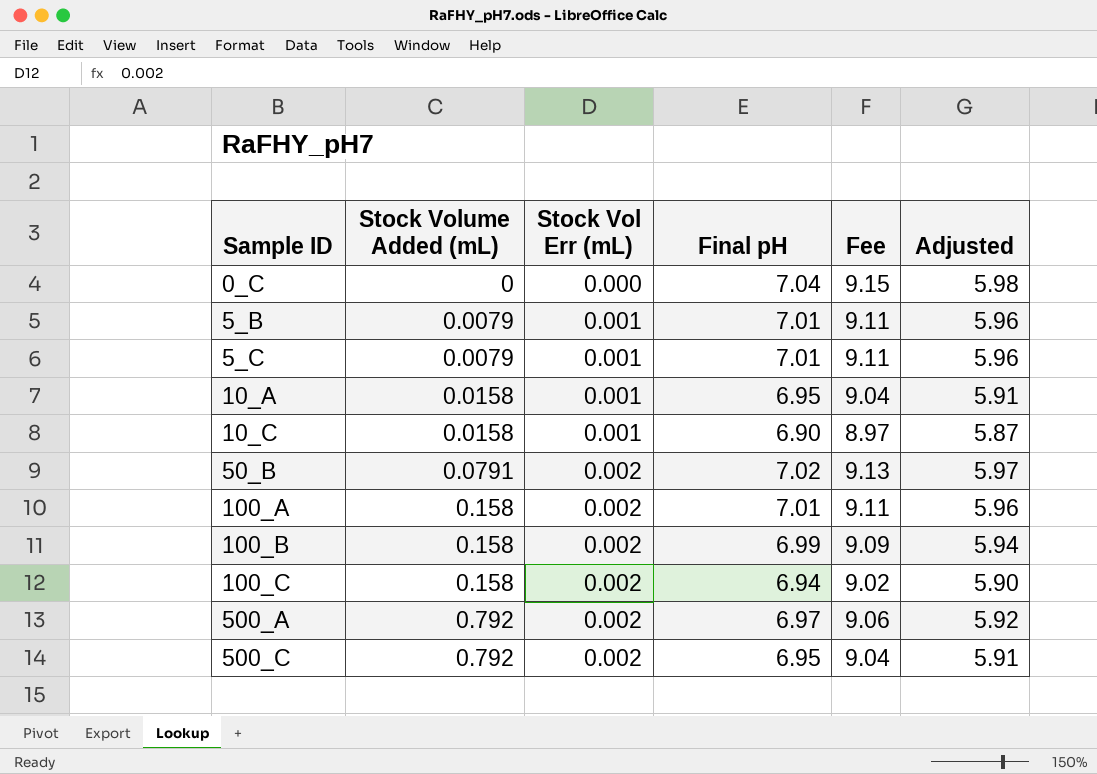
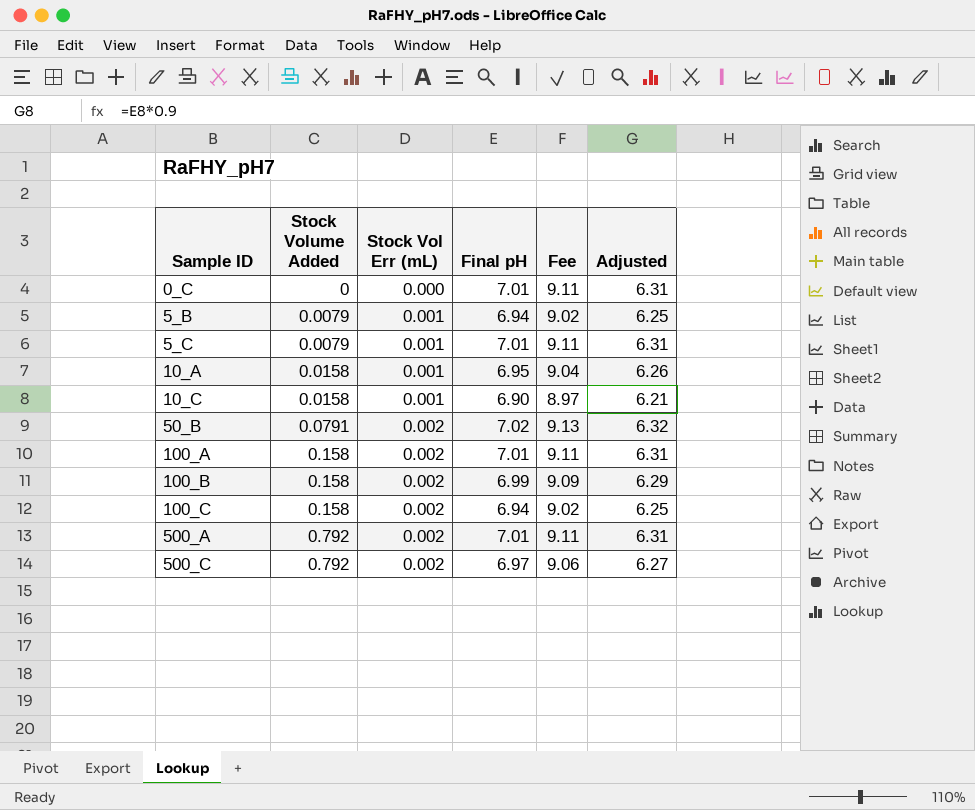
column name: Stock Volume Added (mL) -> Stock Volume Added
column Adjusted | formula: [Final pH] * 0.85 -> [Final pH] * 0.9
0_C | Final pH: 7.04 -> 7.01
0_C | Fee: 9.15 -> 9.11
5_B | Final pH: 7.01 -> 6.94
5_B | Fee: 9.11 -> 9.02
500_A | Final pH: 6.97 -> 7.01
500_A | Fee: 9.06 -> 9.11
500_C | Final pH: 6.95 -> 6.97
500_C | Fee: 9.04 -> 9.06

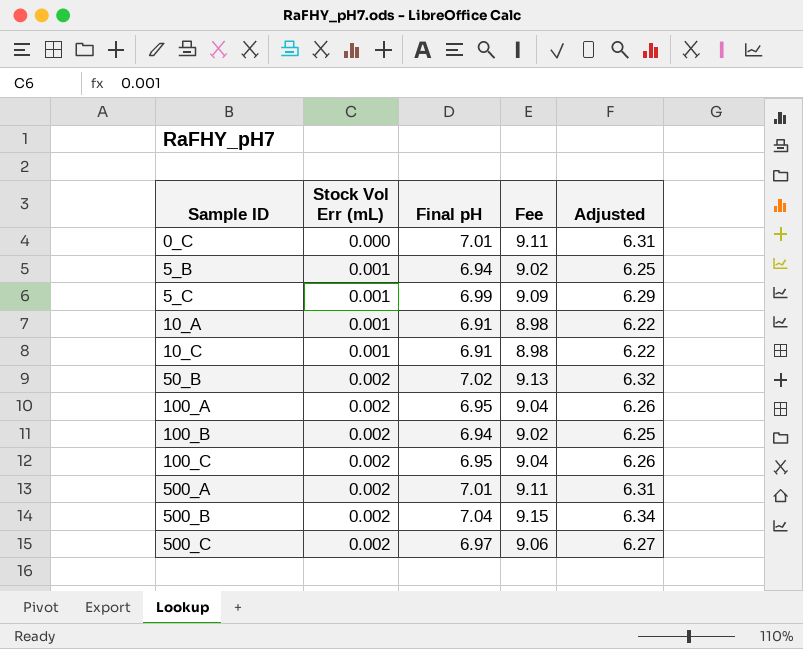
column Stock Volume Added | position: 2 -> none
5_C | Final pH: 7.01 -> 6.99
5_C | Fee: 9.11 -> 9.09
5_C | Adjusted: 6.31 -> 6.29
10_A | Final pH: 6.95 -> 6.91
10_A | Fee: 9.04 -> 8.98
10_A | Adjusted: 6.26 -> 6.22
10_C | Final pH: 6.90 -> 6.91
10_C | Fee: 8.97 -> 8.98
10_C | Adjusted: 6.21 -> 6.22
100_A | Final pH: 7.01 -> 6.95
100_A | Fee: 9.11 -> 9.04
100_A | Adjusted: 6.31 -> 6.26
100_B | Final pH: 6.99 -> 6.94
100_B | Fee: 9.09 -> 9.02
100_B | Adjusted: 6.29 -> 6.25
100_C | Final pH: 6.94 -> 6.95
100_C | Fee: 9.02 -> 9.04
100_C | Adjusted: 6.25 -> 6.26
row 500_B: none -> 0.002 | 7.04 | 9.15 | 6.34

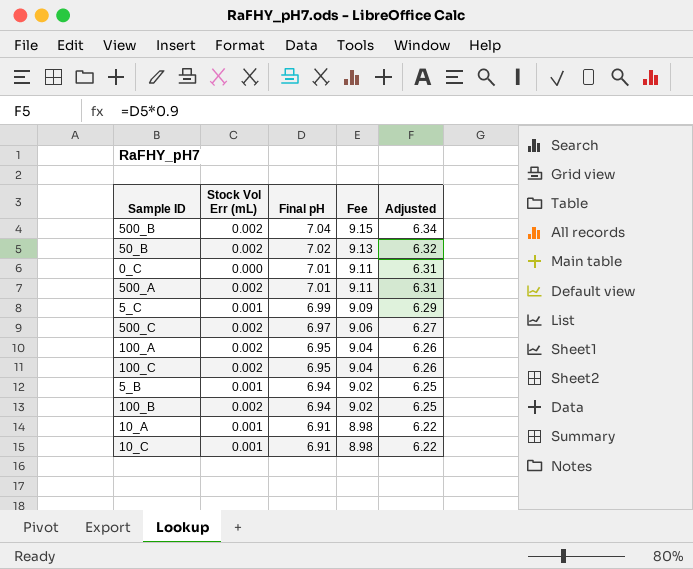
row order: Sample ID ascending -> Final pH descending

